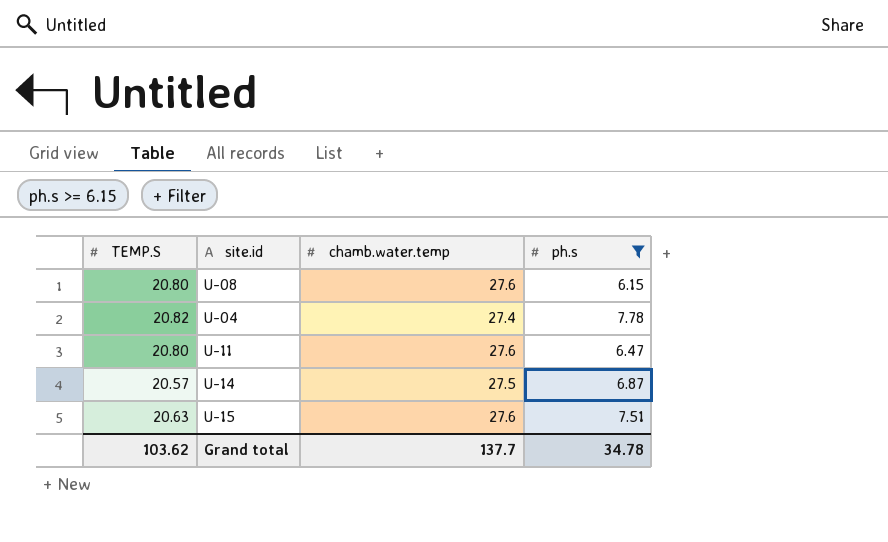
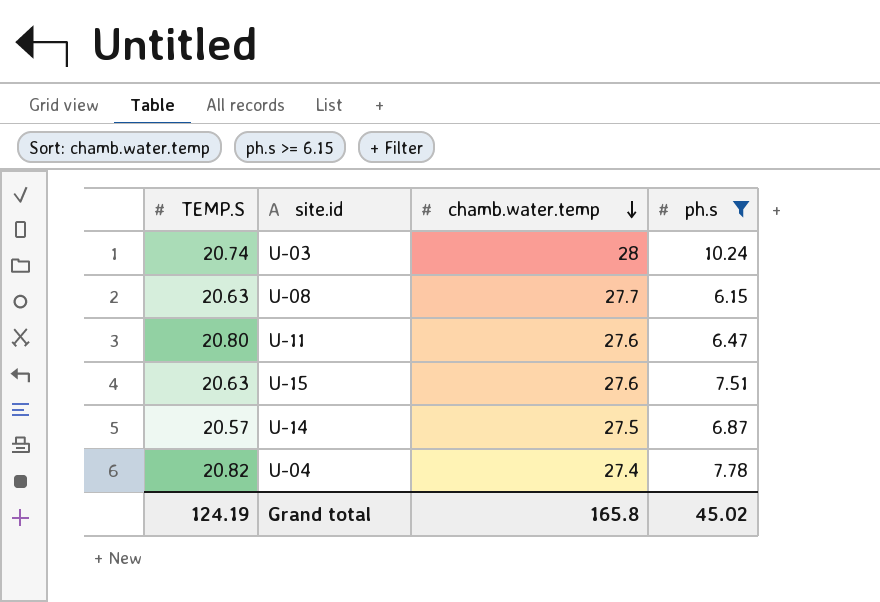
row order: none -> chamb.water.temp descending
row U-03: none -> 20.74 | 28 | 10.24
U-08 | TEMP.S: 20.80 -> 20.63
U-08 | chamb.water.temp: 27.6 -> 27.7
Grand total | TEMP.S: 103.62 -> 124.19
Grand total | chamb.water.temp: 137.7 -> 165.8
Grand total | ph.s: 34.78 -> 45.02

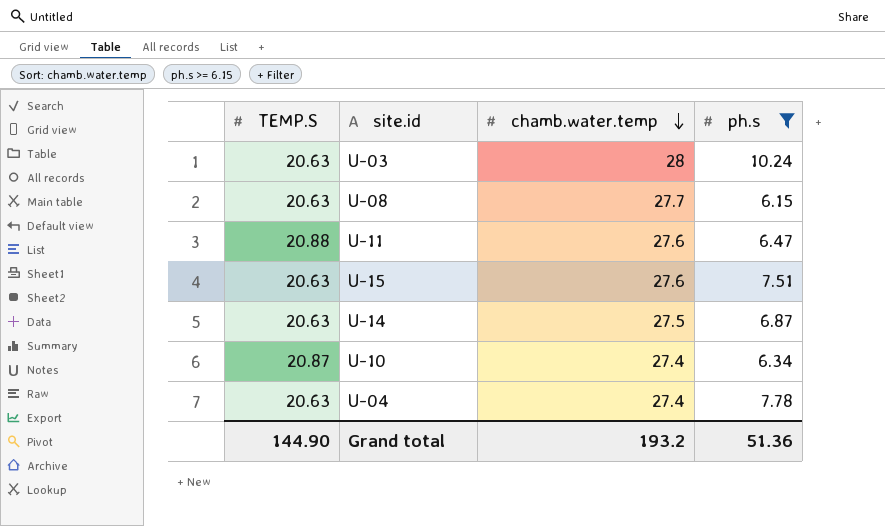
U-03 | TEMP.S: 20.74 -> 20.63
U-11 | TEMP.S: 20.80 -> 20.88
U-14 | TEMP.S: 20.57 -> 20.63
row U-10: none -> 20.87 | 27.4 | 6.34
U-04 | TEMP.S: 20.82 -> 20.63
Grand total | TEMP.S: 124.19 -> 144.90
Grand total | chamb.water.temp: 165.8 -> 193.2
Grand total | ph.s: 45.02 -> 51.36

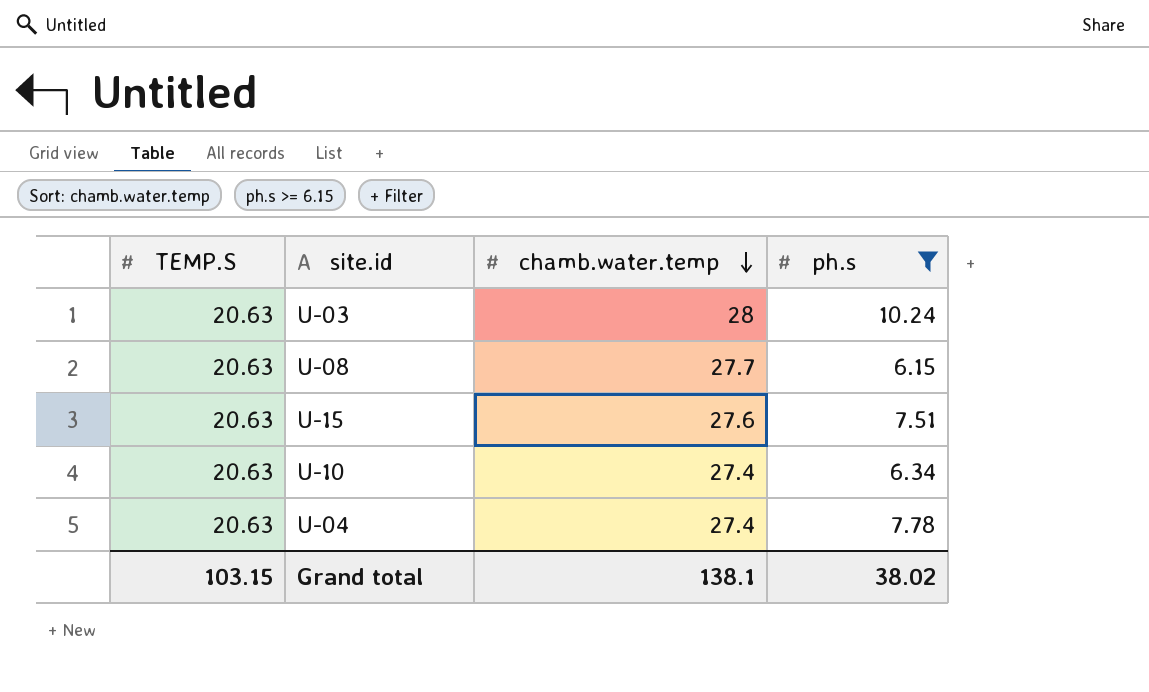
row U-11: 20.88 | 27.6 | 6.47 -> none
row U-14: 20.63 | 27.5 | 6.87 -> none
U-10 | TEMP.S: 20.87 -> 20.63
Grand total | TEMP.S: 144.90 -> 103.15
Grand total | chamb.water.temp: 193.2 -> 138.1
Grand total | ph.s: 51.36 -> 38.02

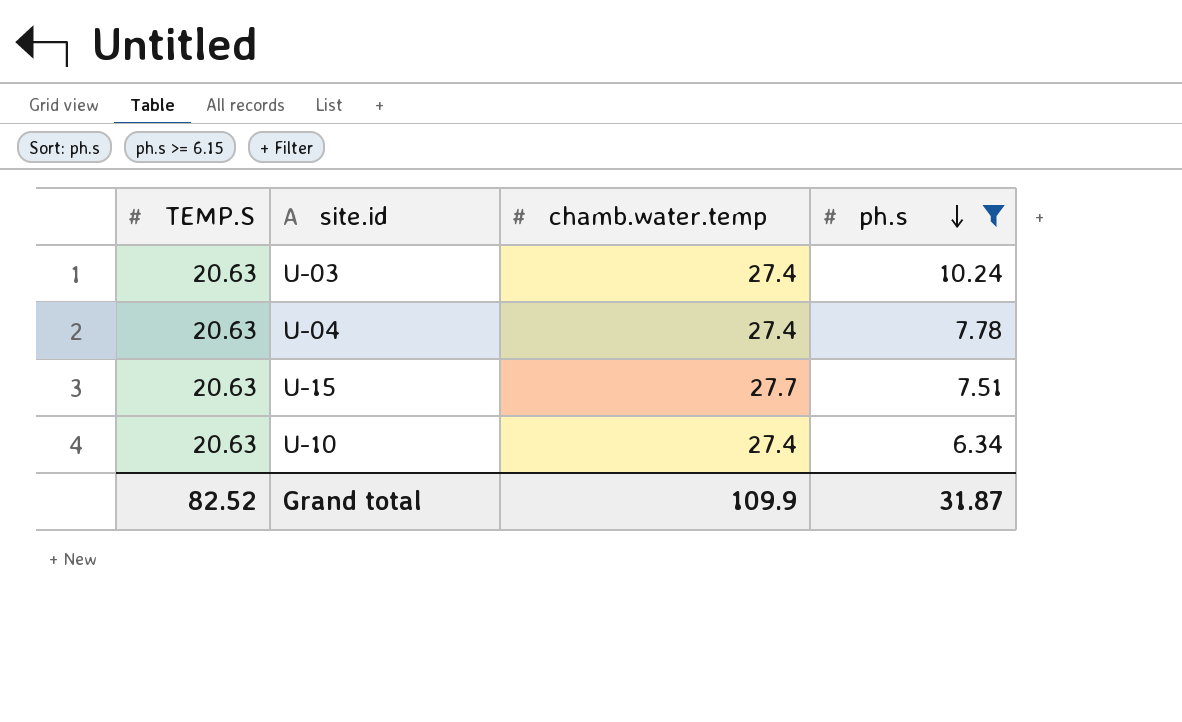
row order: chamb.water.temp descending -> ph.s descending
row U-08: 20.63 | 27.7 | 6.15 -> none
U-03 | chamb.water.temp: 28 -> 27.4
U-15 | chamb.water.temp: 27.6 -> 27.7
Grand total | TEMP.S: 103.15 -> 82.52
Grand total | chamb.water.temp: 138.1 -> 109.9
Grand total | ph.s: 38.02 -> 31.87

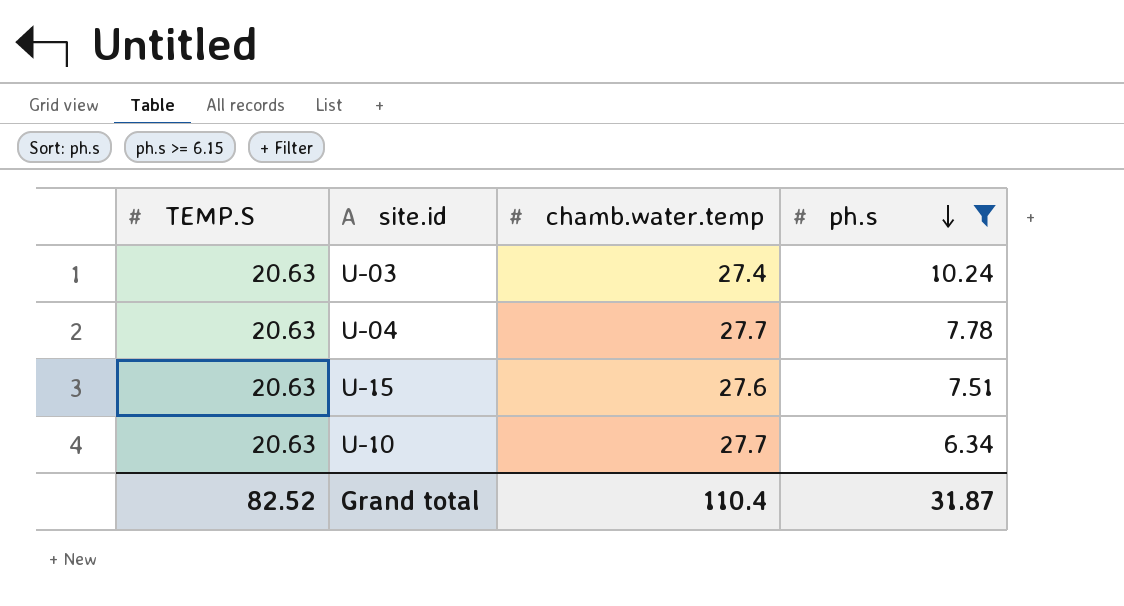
U-04 | chamb.water.temp: 27.4 -> 27.7
U-15 | chamb.water.temp: 27.7 -> 27.6
U-10 | chamb.water.temp: 27.4 -> 27.7
Grand total | chamb.water.temp: 109.9 -> 110.4

